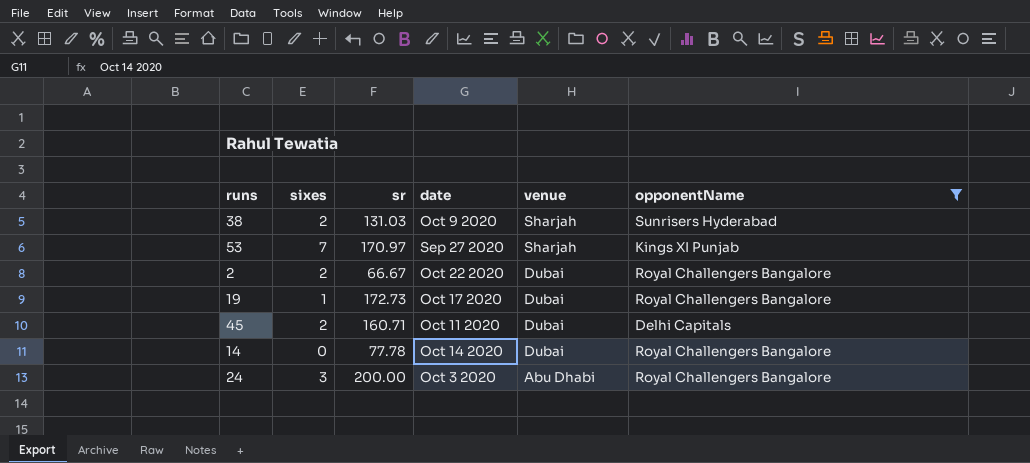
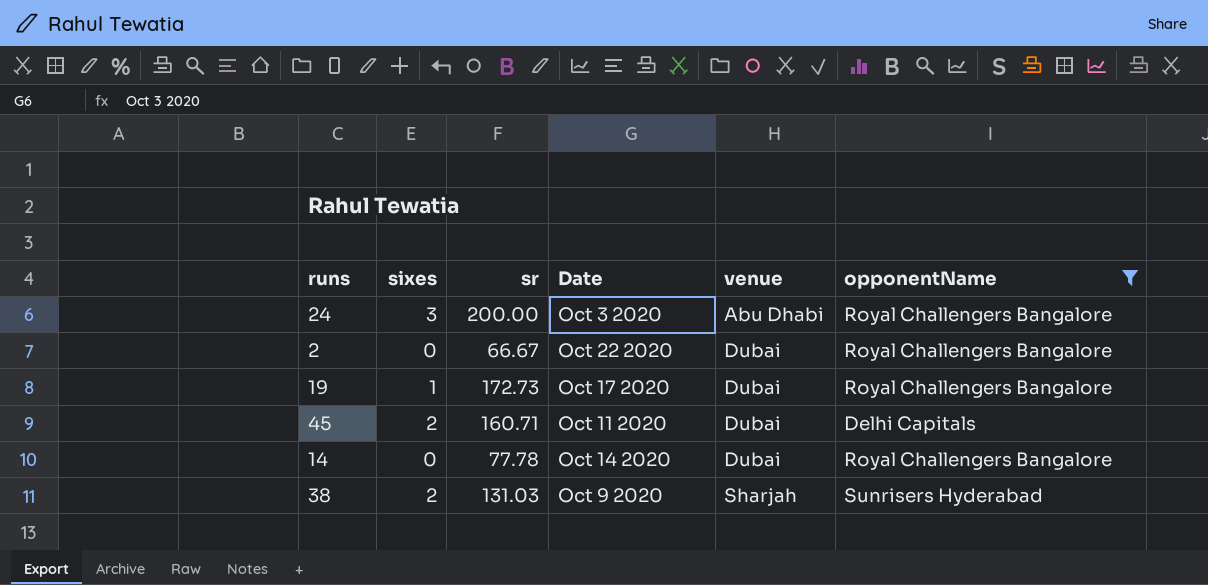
row order: venue descending -> venue ascending
column name: date -> Date
row 53: 7 | 170.97 | Sep 27 2020 | Sharjah | Kings XI Punjab -> none
2 | sixes: 2 -> 0

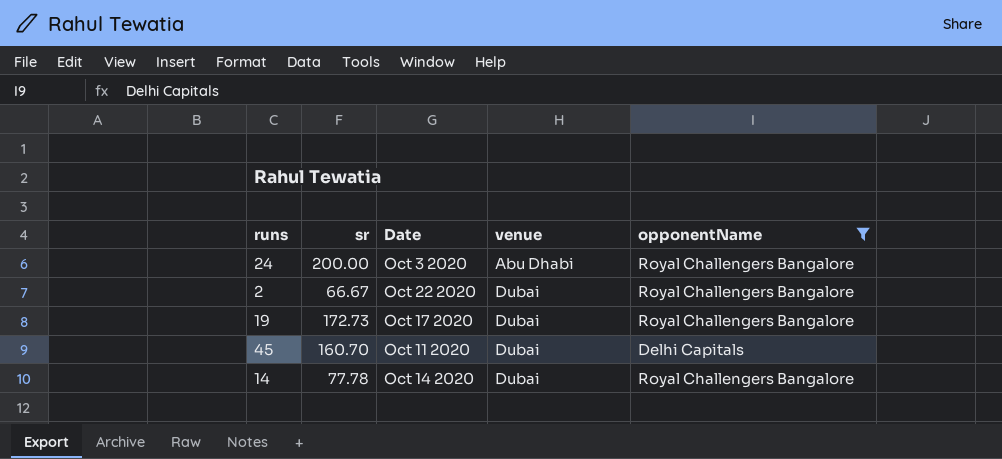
column sixes | position: 2 -> none
row 38: 2 | 131.03 | Oct 9 2020 | Sharjah | Sunrisers Hyderabad -> none
45 | sr: 160.71 -> 160.70

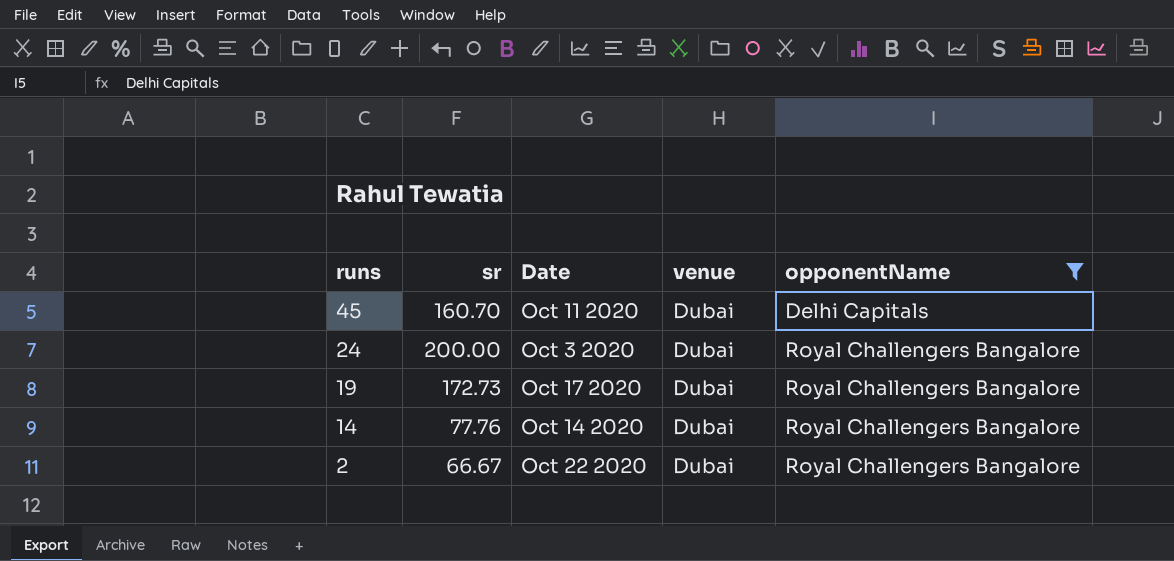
row order: venue ascending -> runs descending
24 | venue: Abu Dhabi -> Dubai
14 | sr: 77.78 -> 77.76

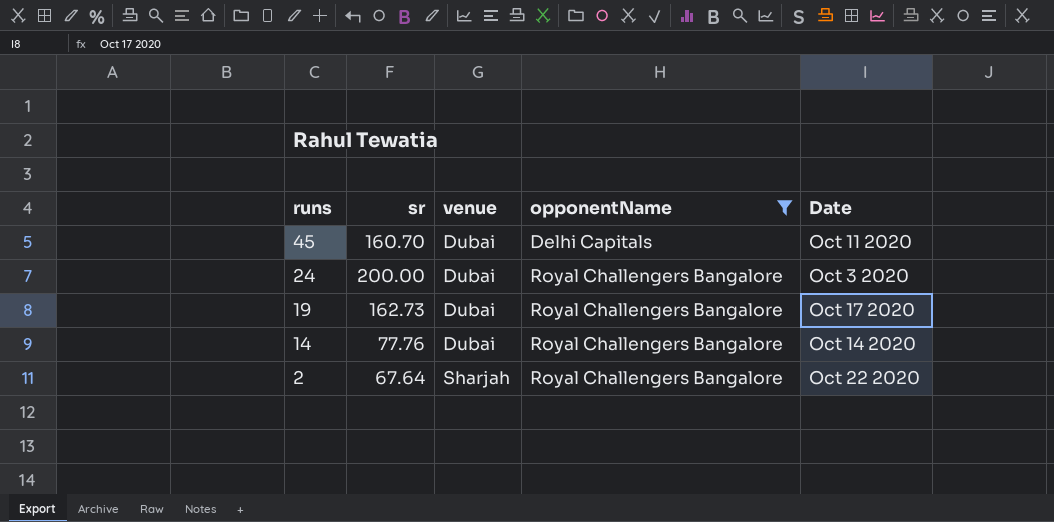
column Date | position: 3 -> 5
19 | sr: 172.73 -> 162.73
2 | sr: 66.67 -> 67.64
2 | venue: Dubai -> Sharjah

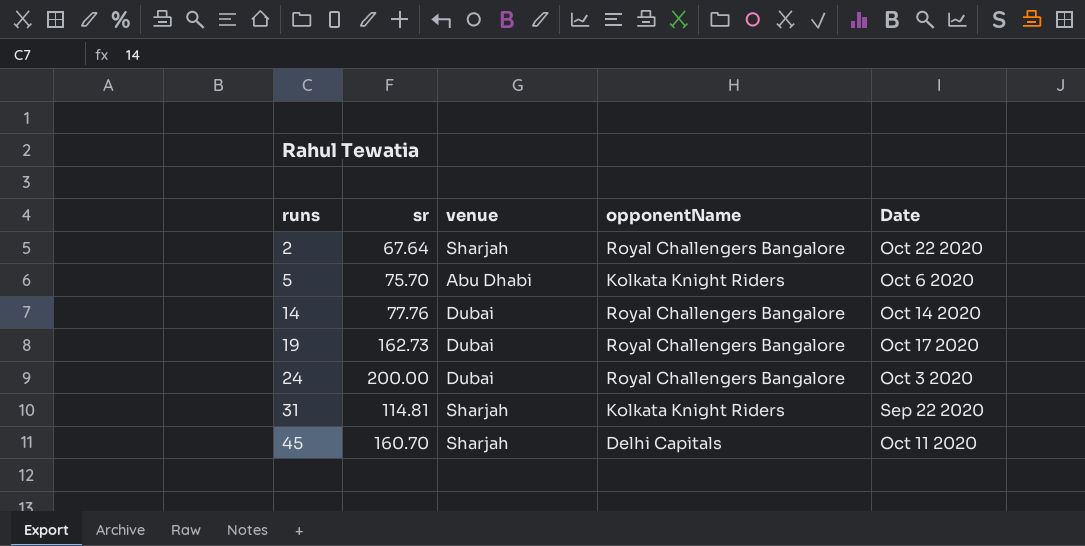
filter: opponentName != Kolkata Knight Riders -> none
row order: runs descending -> runs ascending
45 | venue: Dubai -> Sharjah

